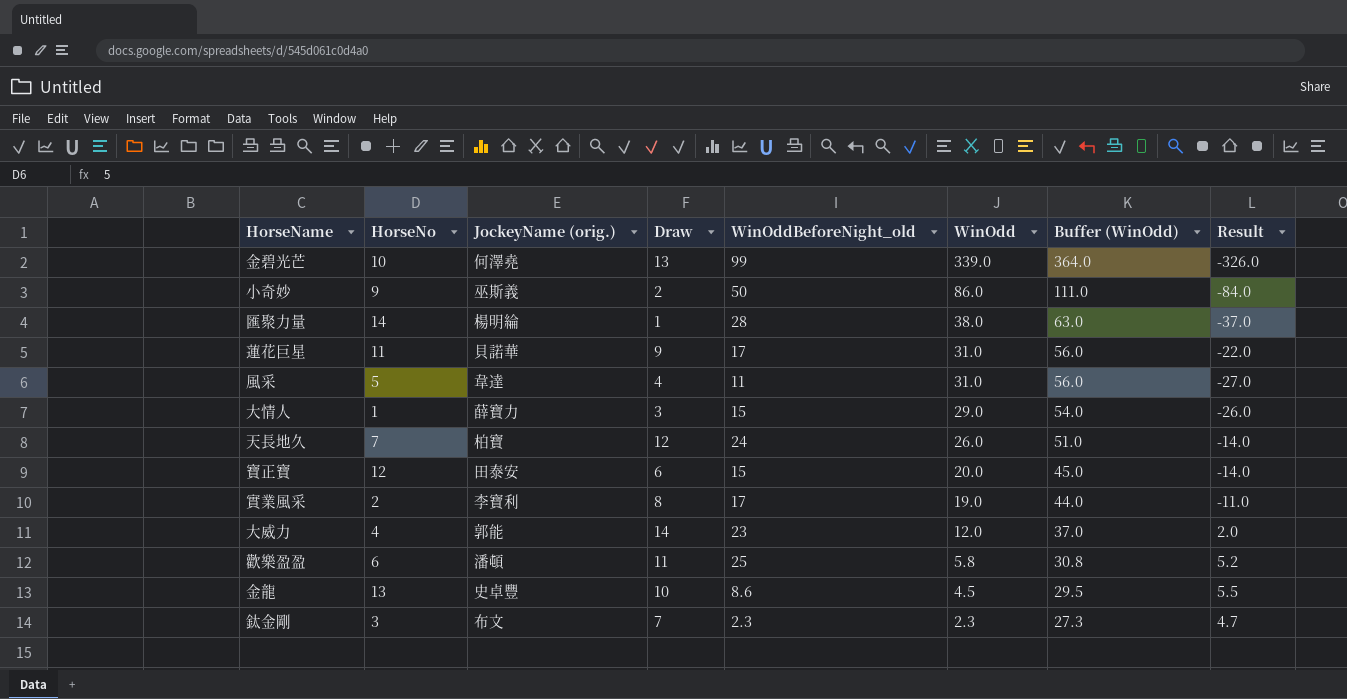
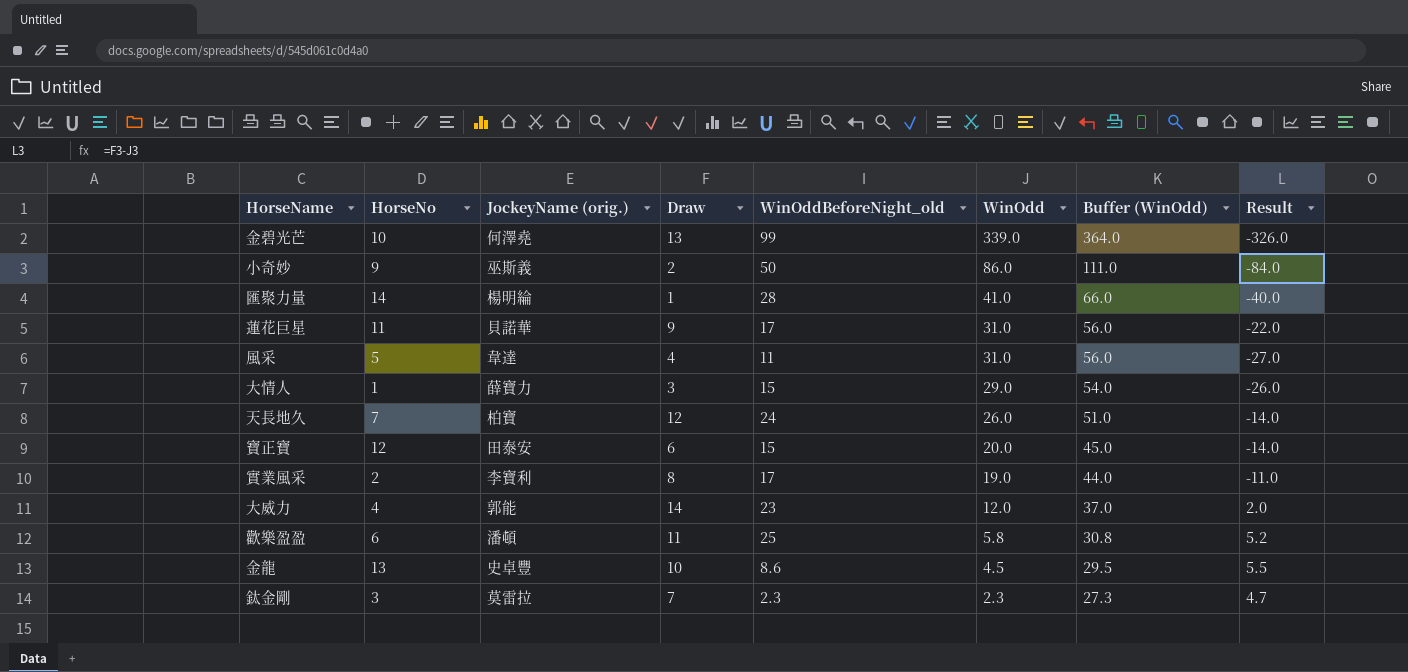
匯聚力量 | WinOdd: 38.0 -> 41.0
匯聚力量 | Buffer (WinOdd): 63.0 -> 66.0
匯聚力量 | Result: -37.0 -> -40.0
鈦金剛 | JockeyName (orig.): 布文 -> 莫雷拉

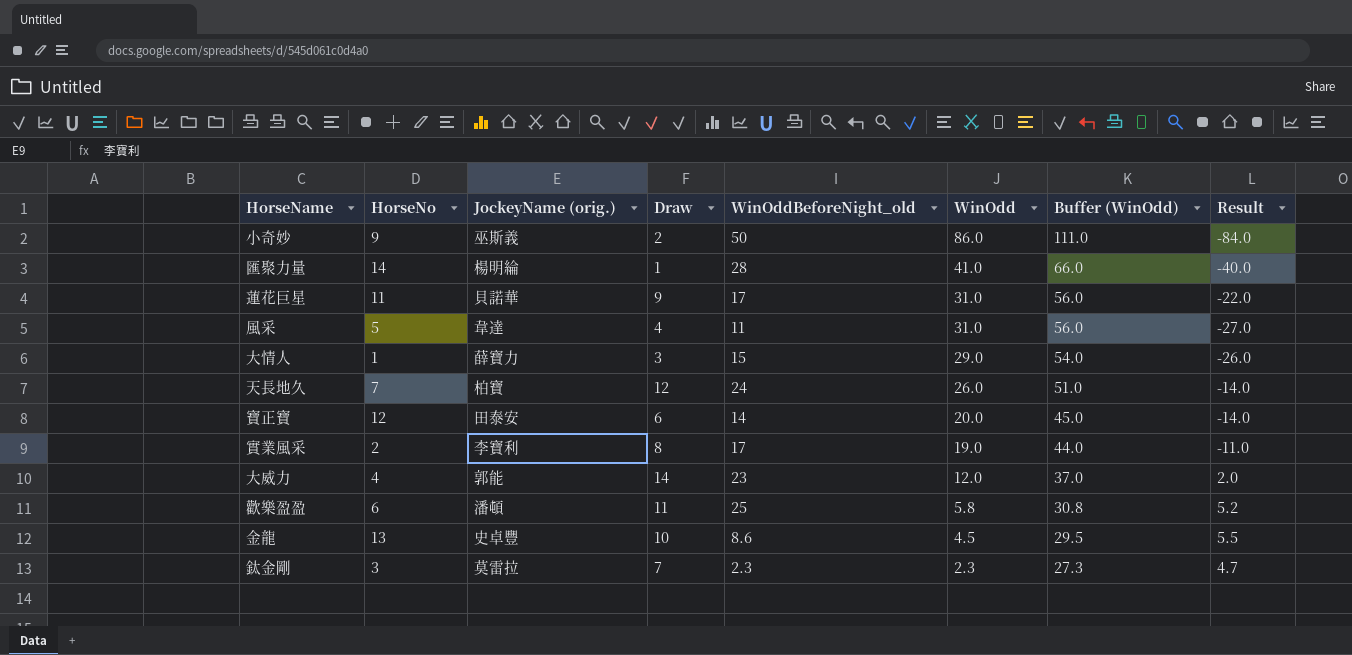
row 金碧光芒: 10 | 何澤堯 | 13 | 99 | 339.0 | 364.0 | -326.0 -> none
寶正寶 | WinOddBeforeNight_old: 15 -> 14

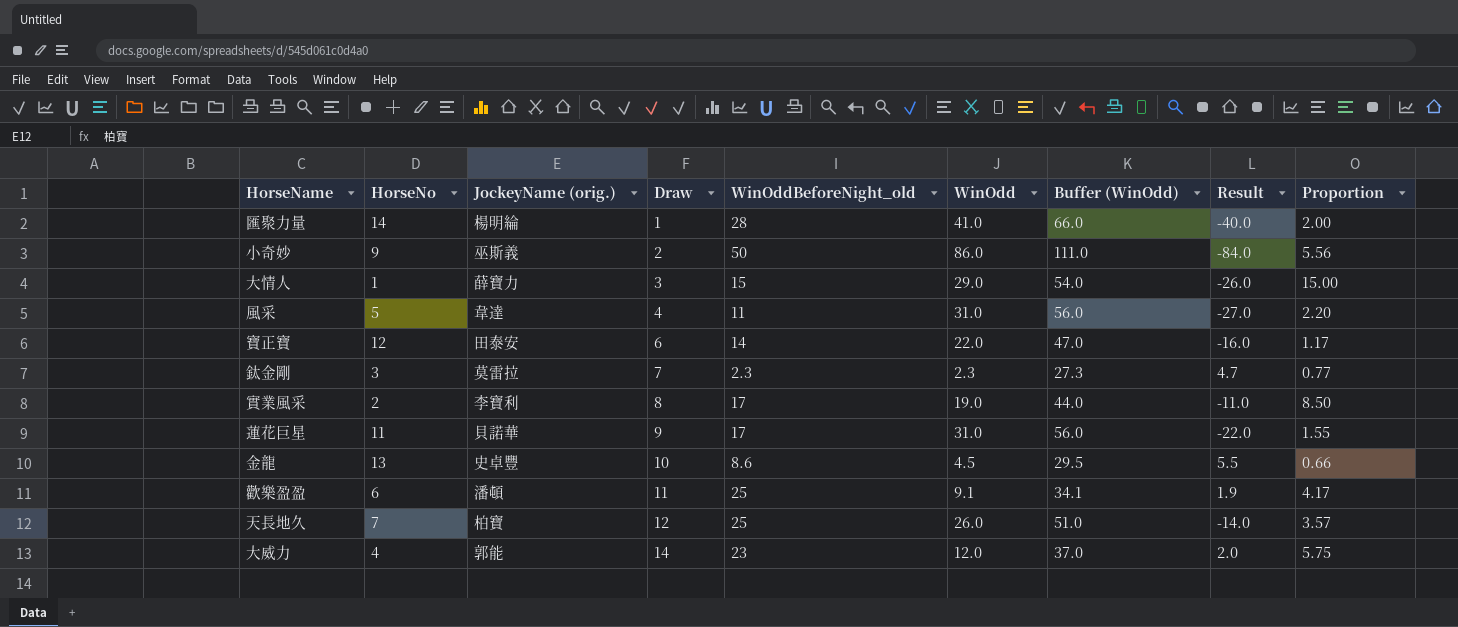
row order: WinOdd descending -> Draw ascending
column Proportion | formula: none -> [WinOddBeforeNight_old] / [HorseNo]
寶正寶 | WinOdd: 20.0 -> 22.0
寶正寶 | Buffer (WinOdd): 45.0 -> 47.0
寶正寶 | Result: -14.0 -> -16.0
歡樂盈盈 | WinOdd: 5.8 -> 9.1
歡樂盈盈 | Buffer (WinOdd): 30.8 -> 34.1
歡樂盈盈 | Result: 5.2 -> 1.9
天長地久 | WinOddBeforeNight_old: 24 -> 25

